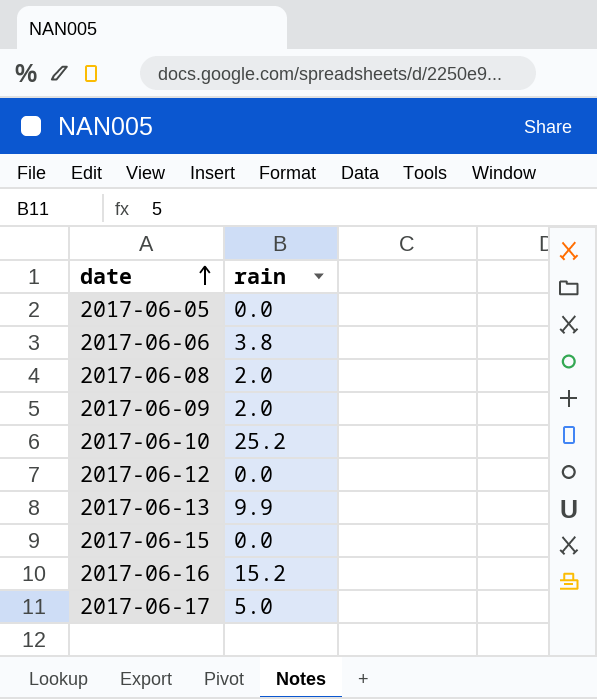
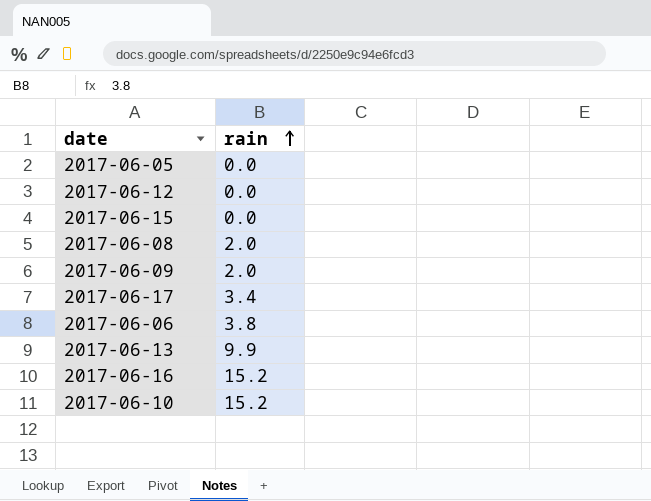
row order: date ascending -> rain ascending
2017-06-17 | rain: 5.0 -> 3.4
2017-06-10 | rain: 25.2 -> 15.2

